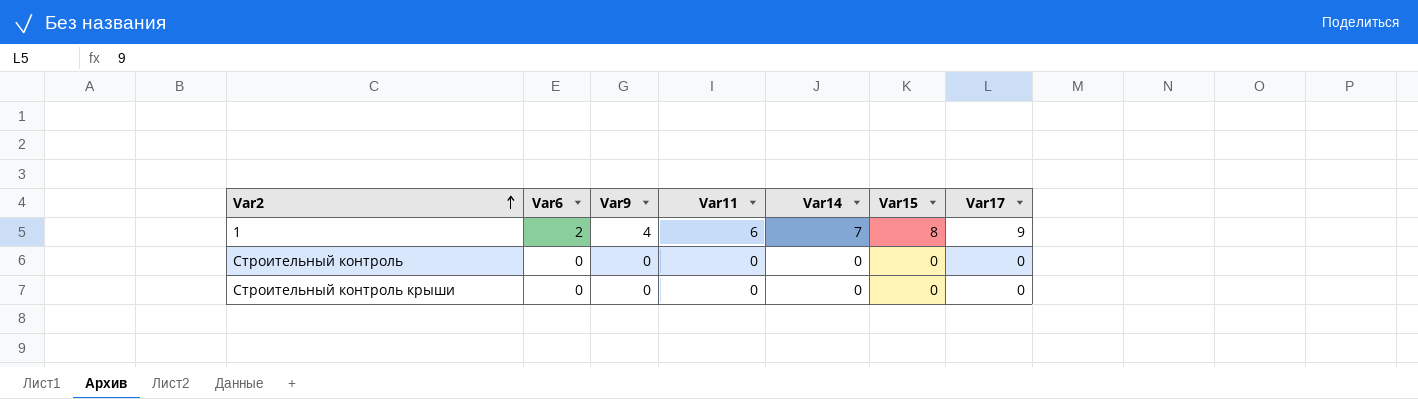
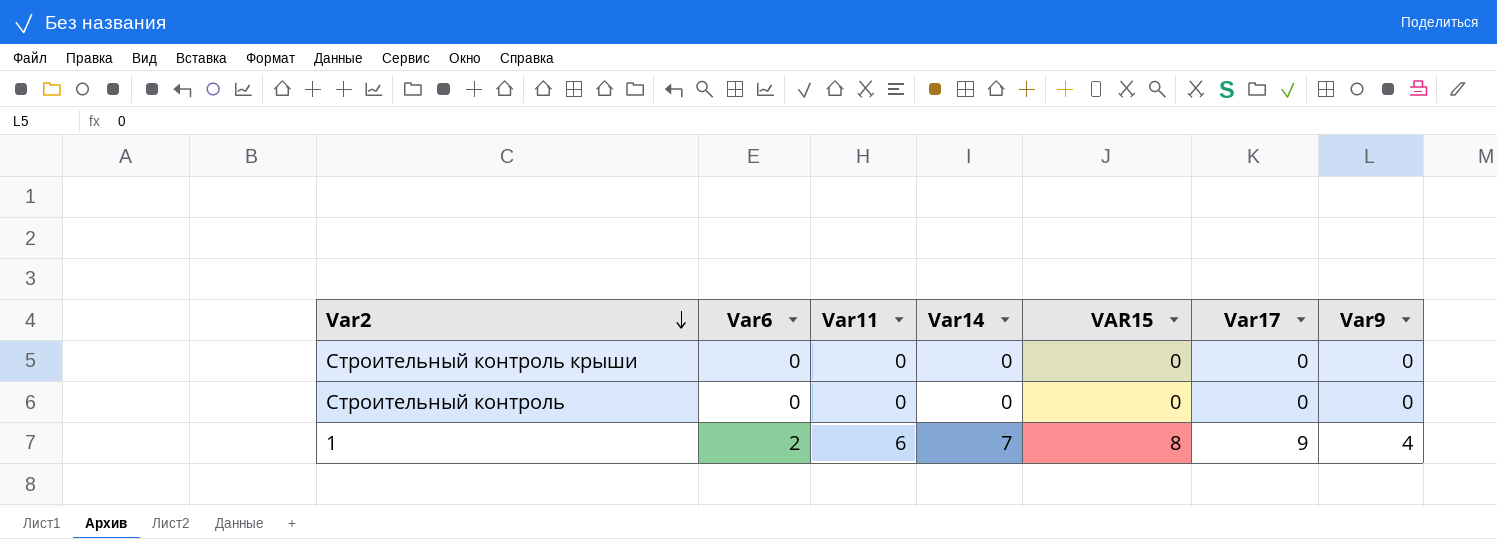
row order: Var2 ascending -> Var2 descending
column name: Var15 -> VAR15
column Var9 | position: 3 -> 7

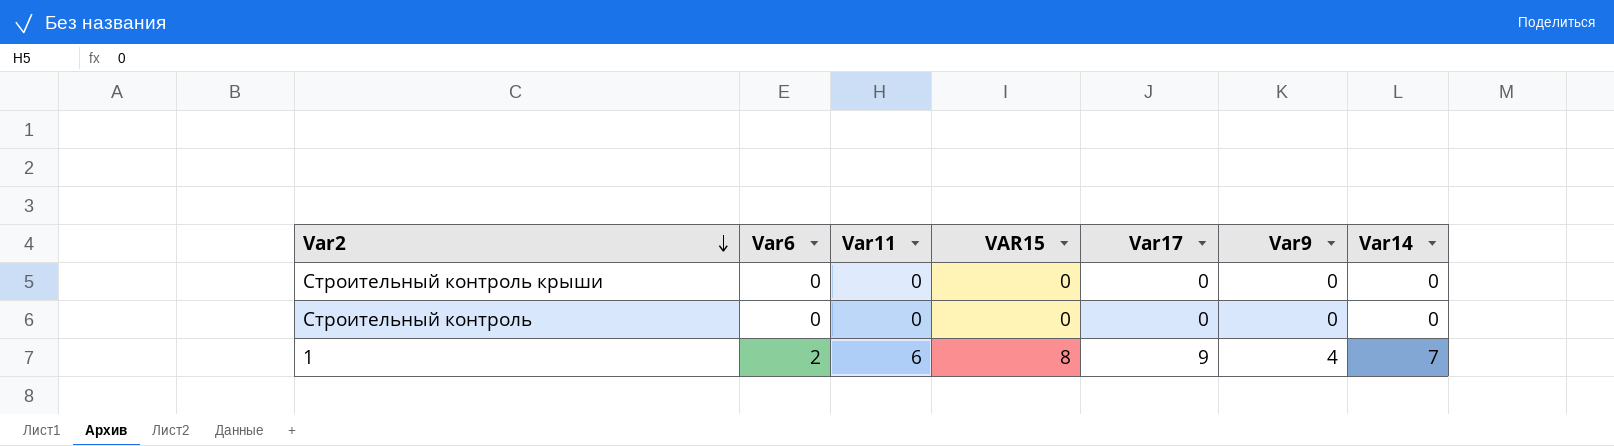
column Var14 | position: 4 -> 7

